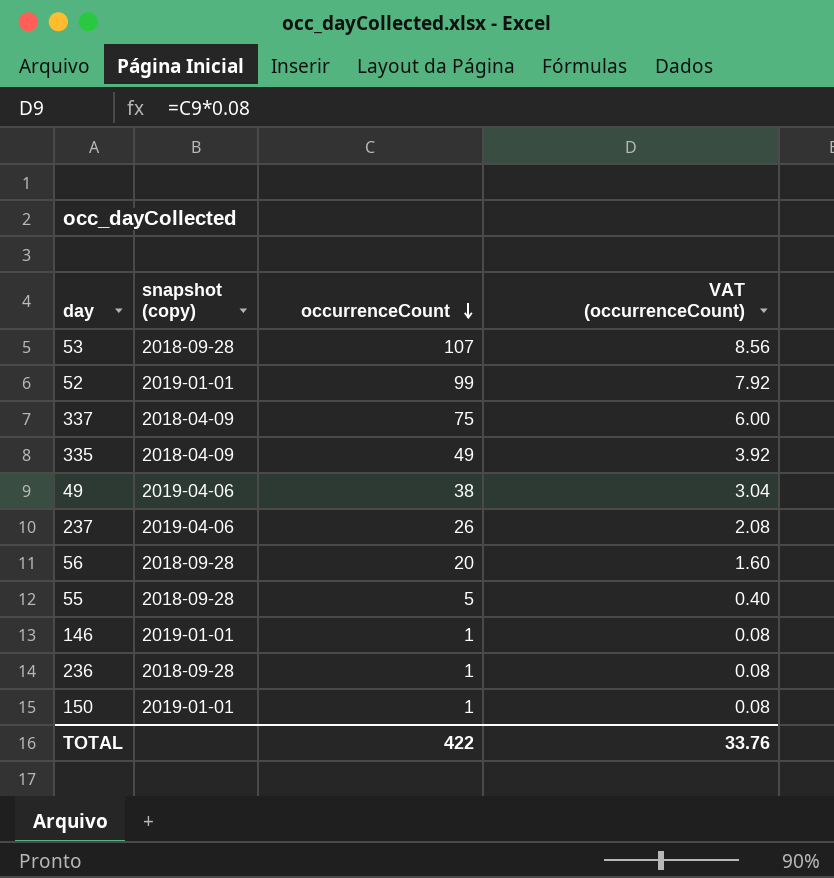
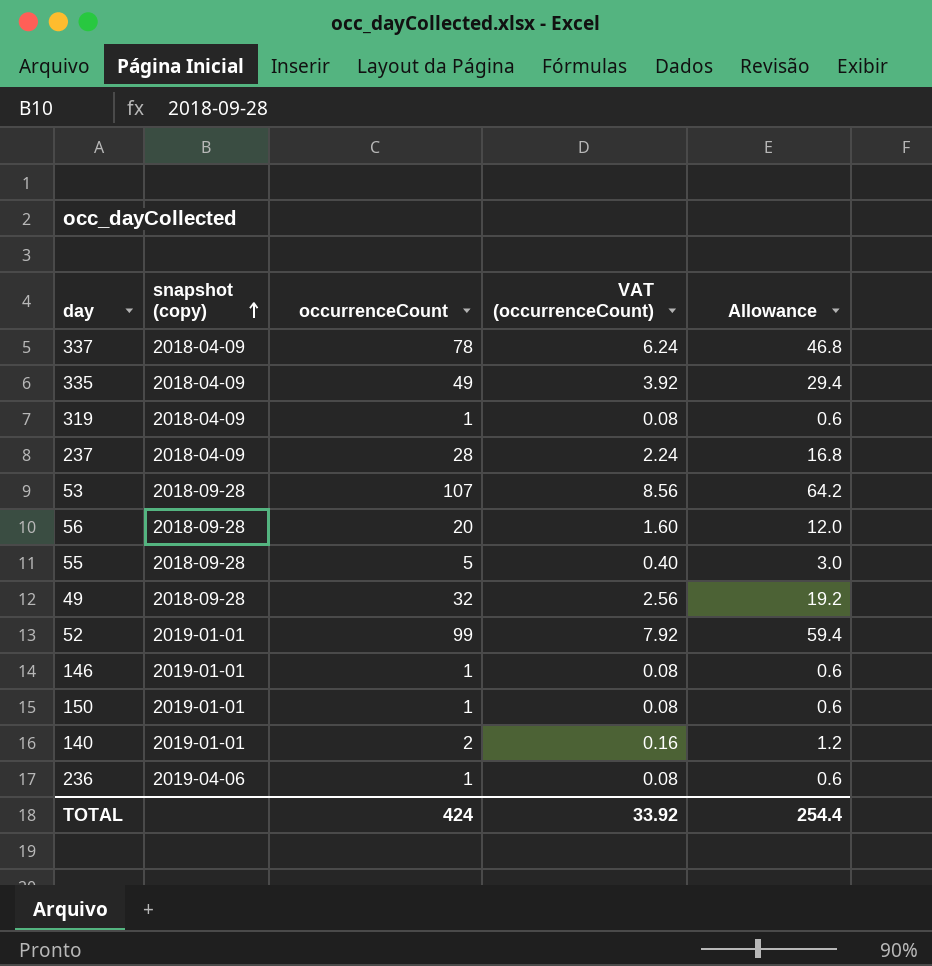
row order: occurrenceCount descending -> snapshot (copy) ascending
column Allowance | formula: none -> [occurrenceCount] * 0.6
337 | occurrenceCount: 75 -> 78
337 | VAT (occurrenceCount): 6.00 -> 6.24
row 319: none -> 2018-04-09 | 1 | 0.08 | 0.6
237 | snapshot (copy): 2019-04-06 -> 2018-04-09
237 | occurrenceCount: 26 -> 28
237 | VAT (occurrenceCount): 2.08 -> 2.24
49 | snapshot (copy): 2019-04-06 -> 2018-09-28
49 | occurrenceCount: 38 -> 32
49 | VAT (occurrenceCount): 3.04 -> 2.56
row 140: none -> 2019-01-01 | 2 | 0.16 | 1.2
236 | snapshot (copy): 2018-09-28 -> 2019-04-06
TOTAL | occurrenceCount: 422 -> 424
TOTAL | VAT (occurrenceCount): 33.76 -> 33.92

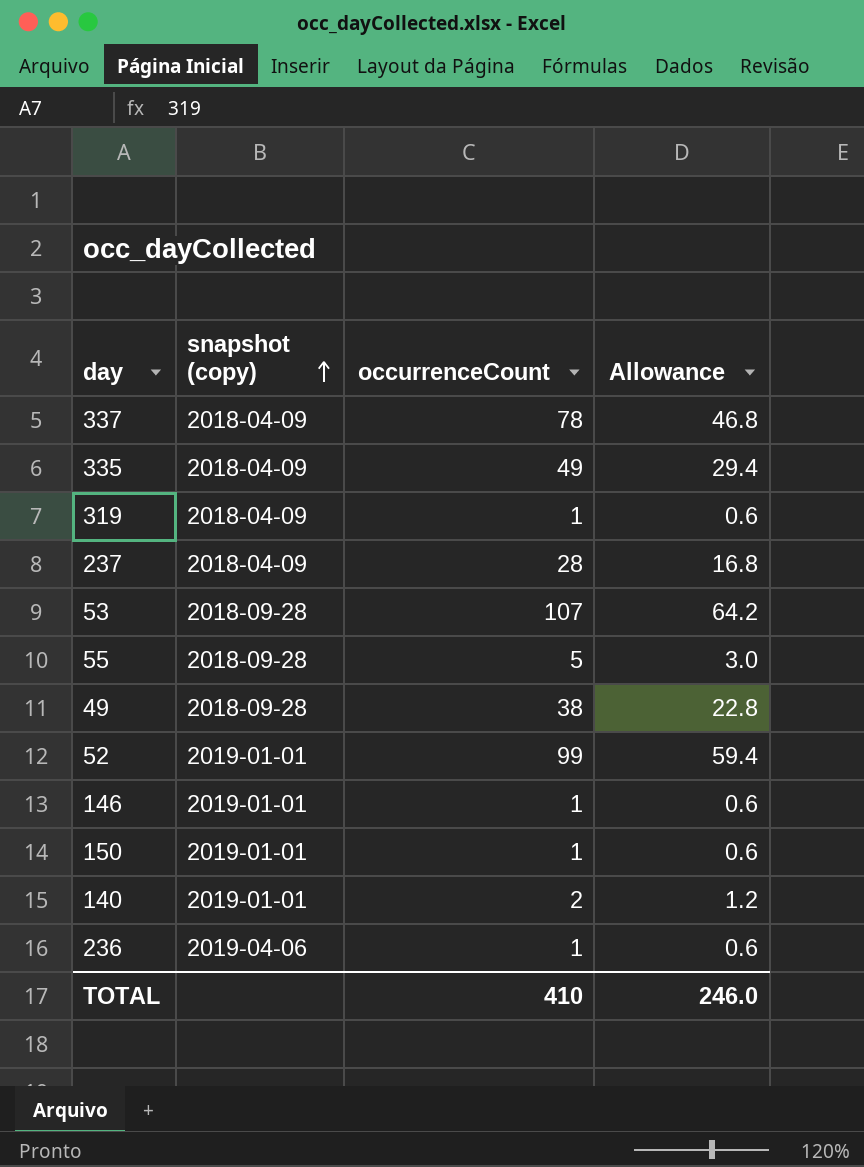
column VAT (occurrenceCount) | formula: [occurrenceCount] * 0.08 -> none
row 56: 2018-09-28 | 20 | 1.60 | 12.0 -> none
49 | occurrenceCount: 32 -> 38
49 | Allowance: 19.2 -> 22.8
TOTAL | occurrenceCount: 424 -> 410
TOTAL | Allowance: 254.4 -> 246.0

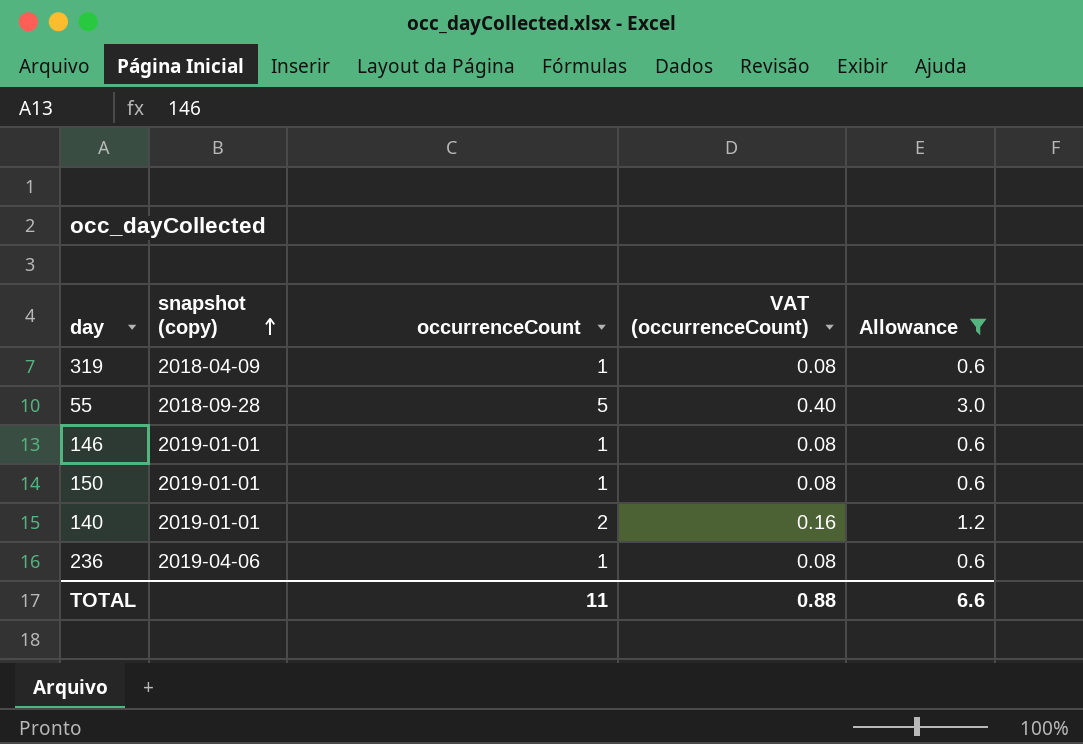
filter: none -> Allowance <= 3.0
column VAT (occurrenceCount) | formula: none -> [occurrenceCount] * 0.08
TOTAL | occurrenceCount: 410 -> 11
TOTAL | Allowance: 246.0 -> 6.6

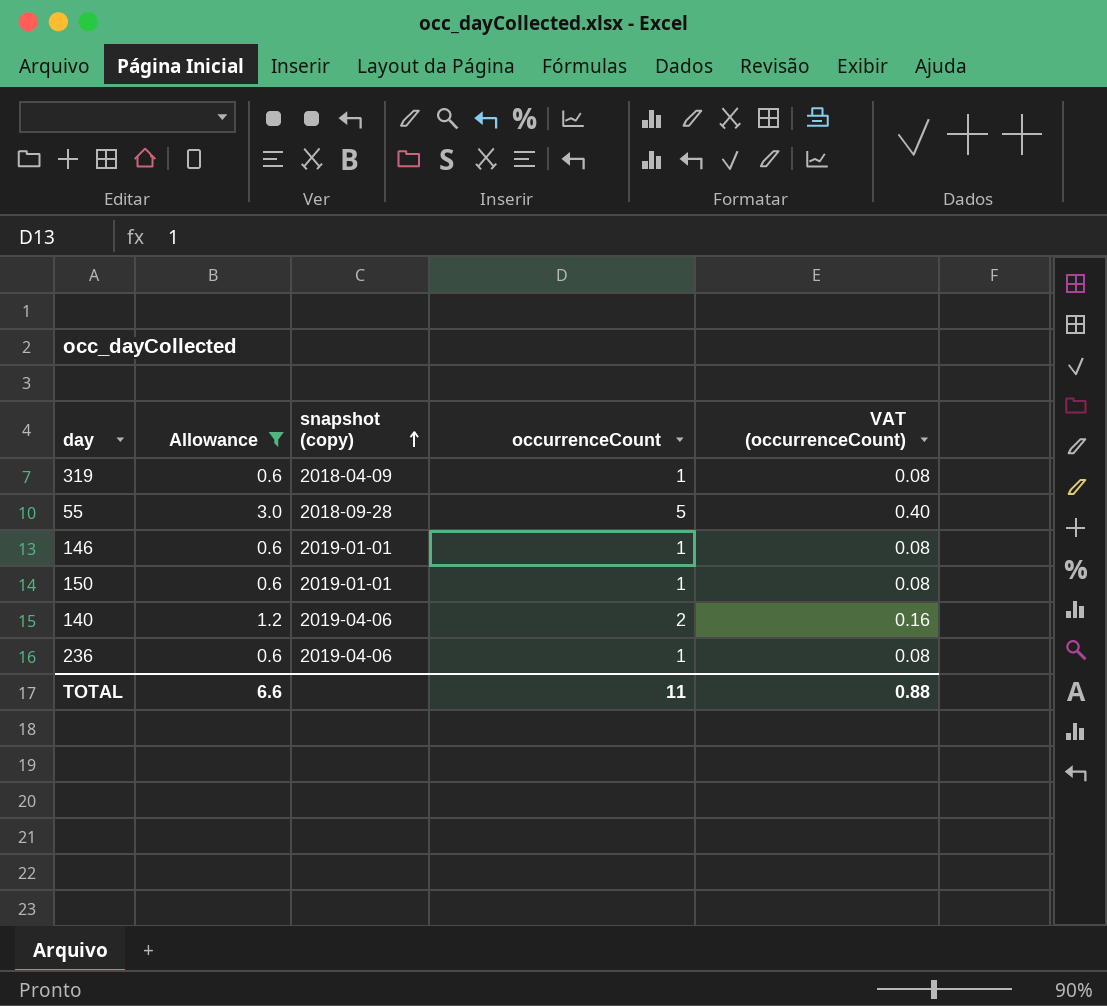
column Allowance | position: 5 -> 2
140 | snapshot (copy): 2019-01-01 -> 2019-04-06

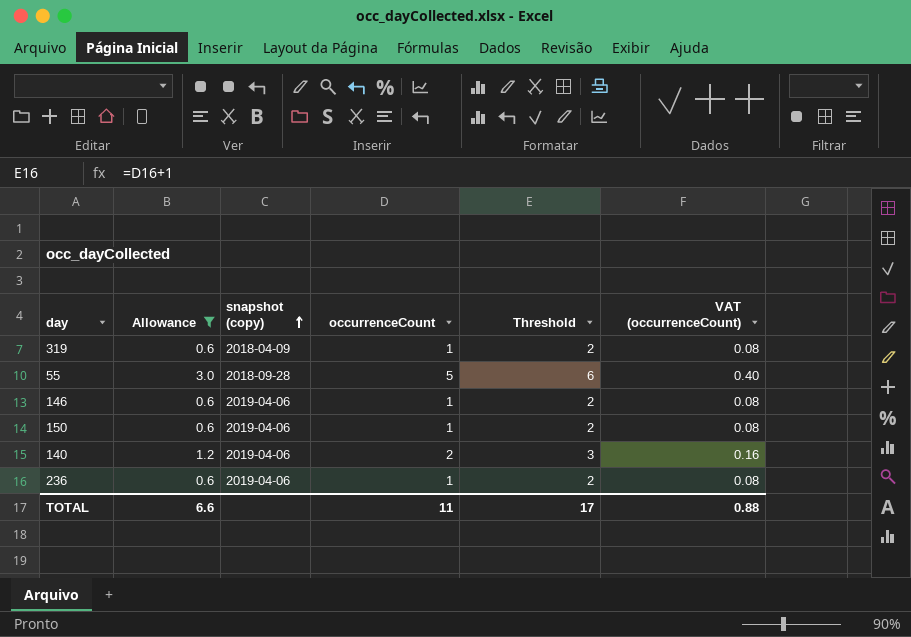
column Threshold | formula: none -> [occurrenceCount] + 1
146 | snapshot (copy): 2019-01-01 -> 2019-04-06
150 | snapshot (copy): 2019-01-01 -> 2019-04-06

